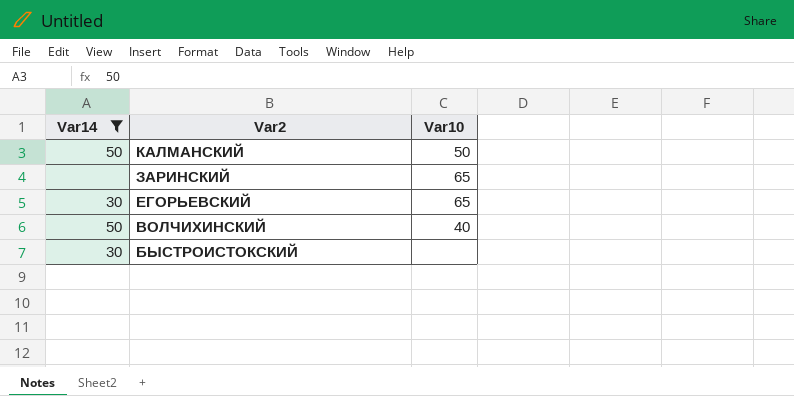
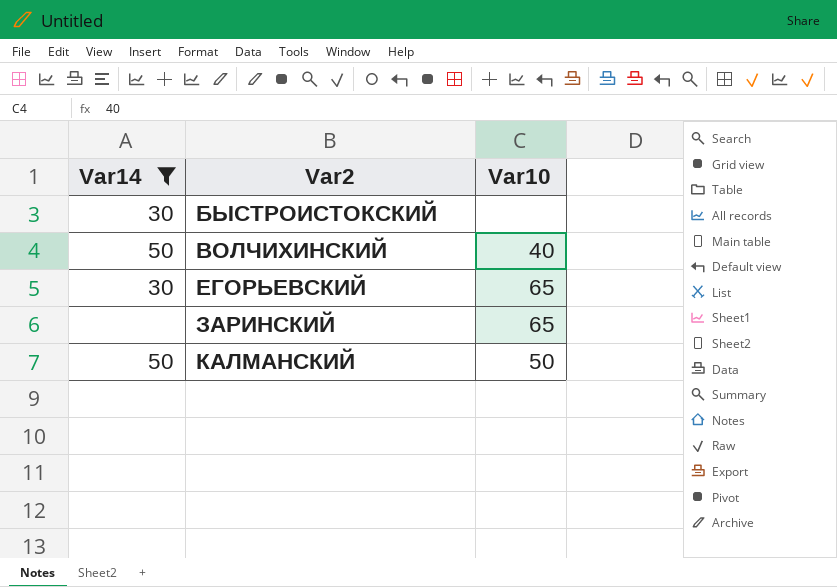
row order: Var2 descending -> Var2 ascending

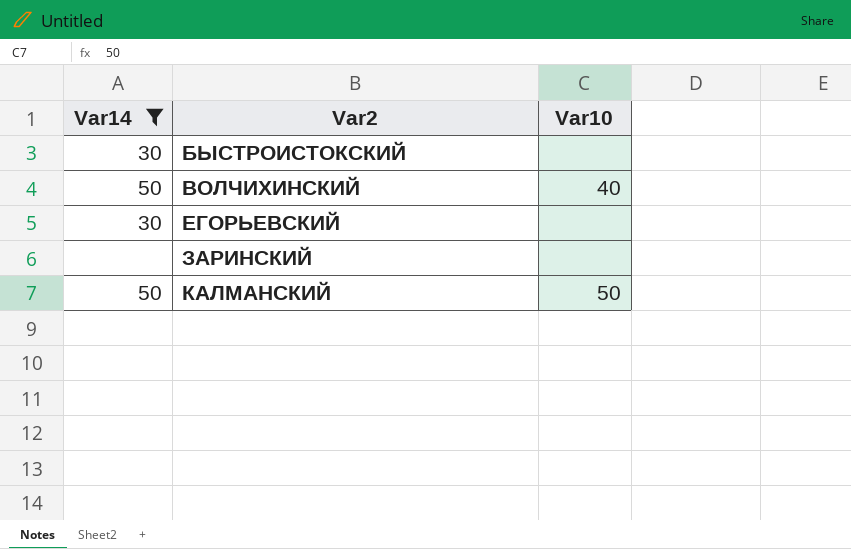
ЕГОРЬЕВСКИЙ | Var10: 65 -> none
ЗАРИНСКИЙ | Var10: 65 -> none

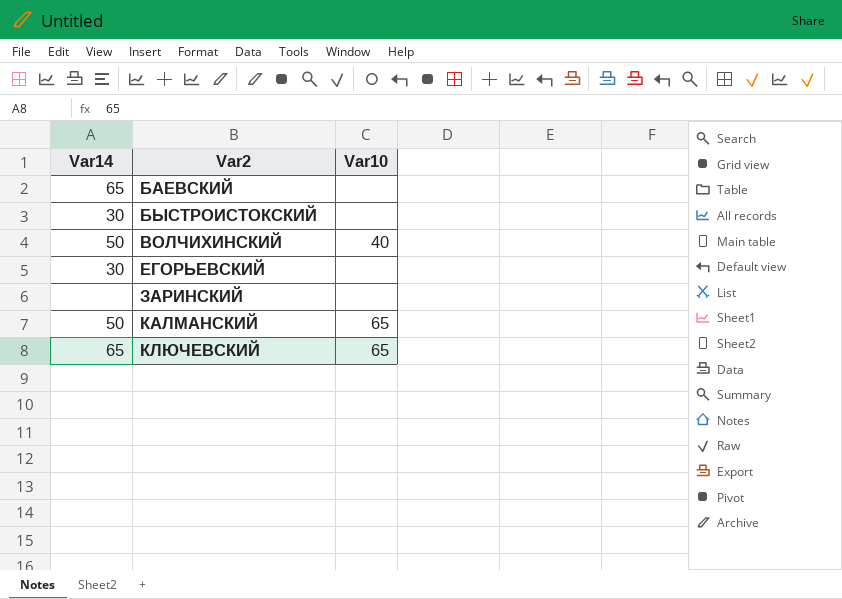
filter: Var14 != 65 -> none
КАЛМАНСКИЙ | Var10: 50 -> 65

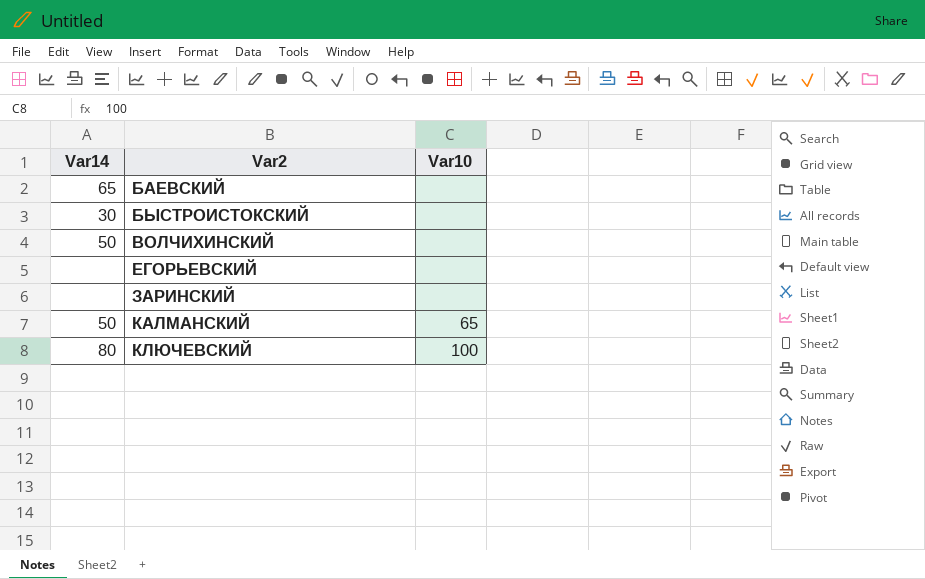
ВОЛЧИХИНСКИЙ | Var10: 40 -> none
ЕГОРЬЕВСКИЙ | Var14: 30 -> none
КЛЮЧЕВСКИЙ | Var14: 65 -> 80
КЛЮЧЕВСКИЙ | Var10: 65 -> 100

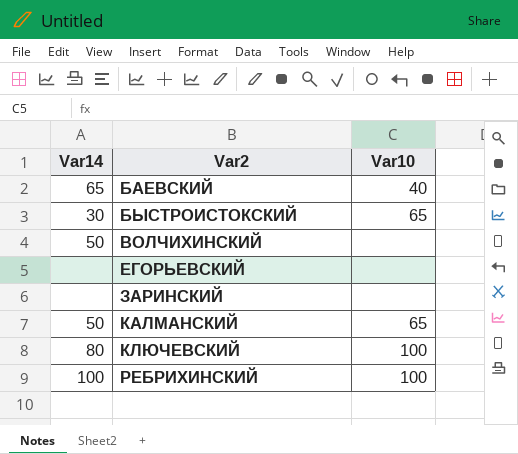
БАЕВСКИЙ | Var10: none -> 40
БЫСТРОИСТОКСКИЙ | Var10: none -> 65
row РЕБРИХИНСКИЙ: none -> 100 | 100

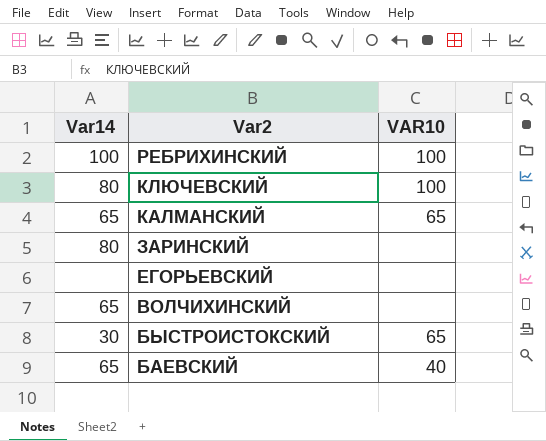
row order: Var2 ascending -> Var2 descending
column name: Var10 -> VAR10
КАЛМАНСКИЙ | Var14: 50 -> 65
ЗАРИНСКИЙ | Var14: none -> 80
ВОЛЧИХИНСКИЙ | Var14: 50 -> 65

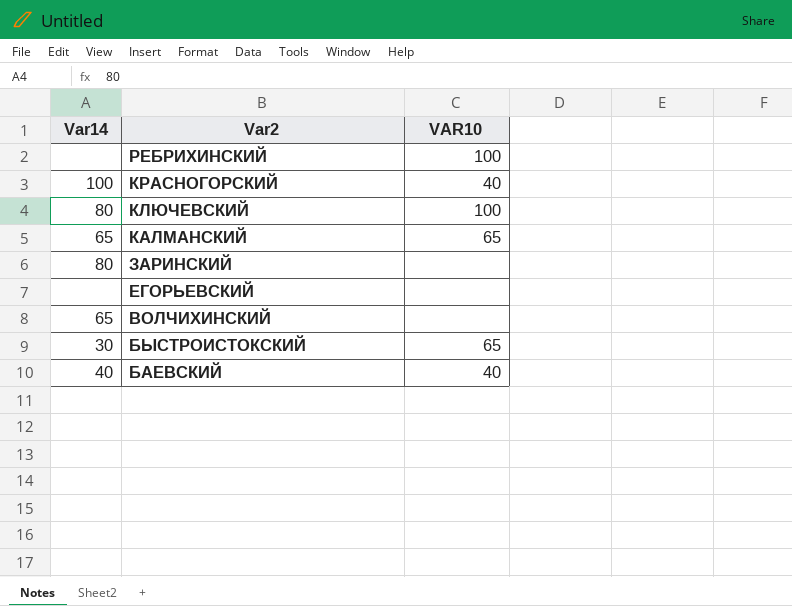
РЕБРИХИНСКИЙ | Var14: 100 -> none
row КРАСНОГОРСКИЙ: none -> 100 | 40
БАЕВСКИЙ | Var14: 65 -> 40

